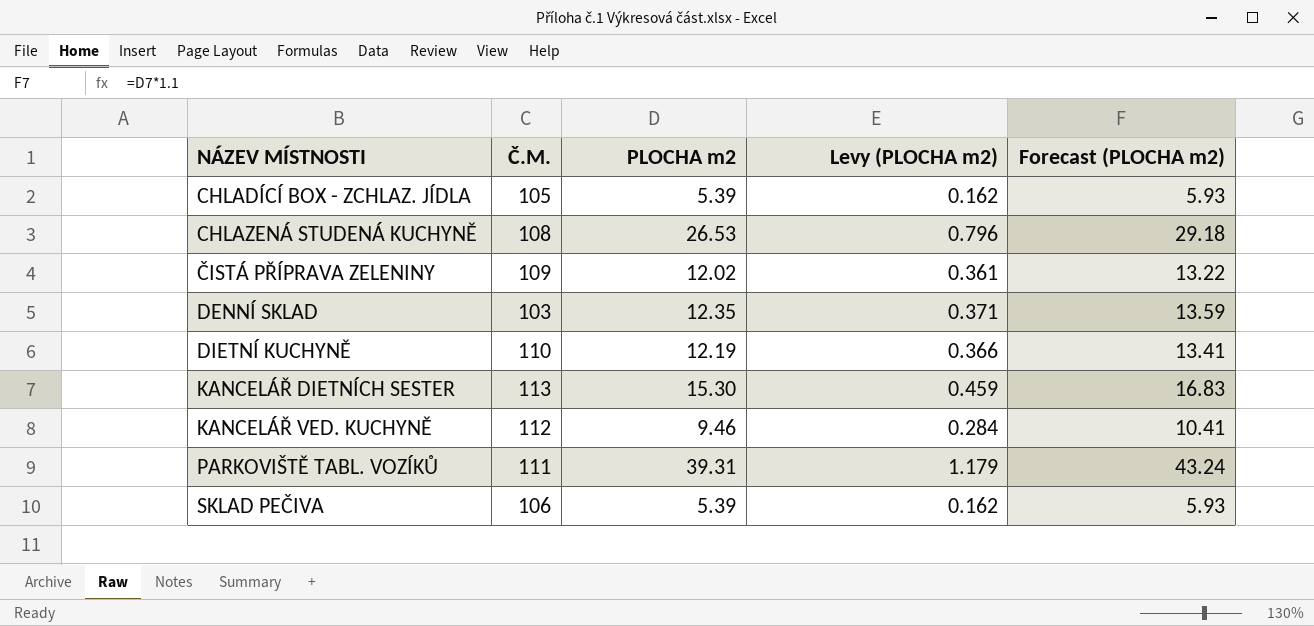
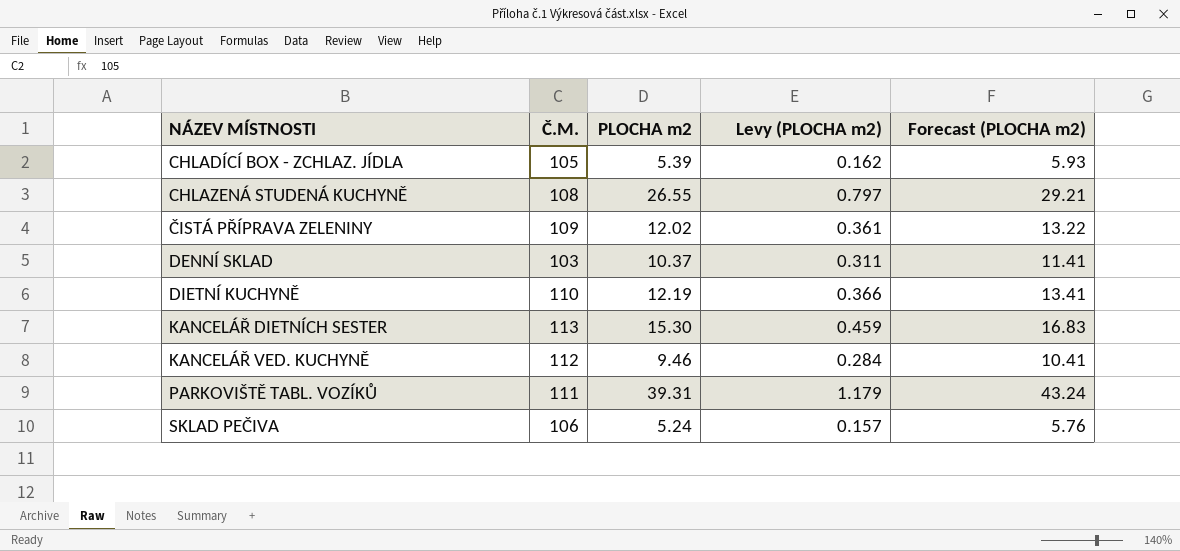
CHLAZENÁ STUDENÁ KUCHYNĚ | PLOCHA m2: 26.53 -> 26.55
CHLAZENÁ STUDENÁ KUCHYNĚ | Levy (PLOCHA m2): 0.796 -> 0.797
CHLAZENÁ STUDENÁ KUCHYNĚ | Forecast (PLOCHA m2): 29.18 -> 29.21
DENNÍ SKLAD | PLOCHA m2: 12.35 -> 10.37
DENNÍ SKLAD | Levy (PLOCHA m2): 0.371 -> 0.311
DENNÍ SKLAD | Forecast (PLOCHA m2): 13.59 -> 11.41
SKLAD PEČIVA | PLOCHA m2: 5.39 -> 5.24
SKLAD PEČIVA | Levy (PLOCHA m2): 0.162 -> 0.157
SKLAD PEČIVA | Forecast (PLOCHA m2): 5.93 -> 5.76

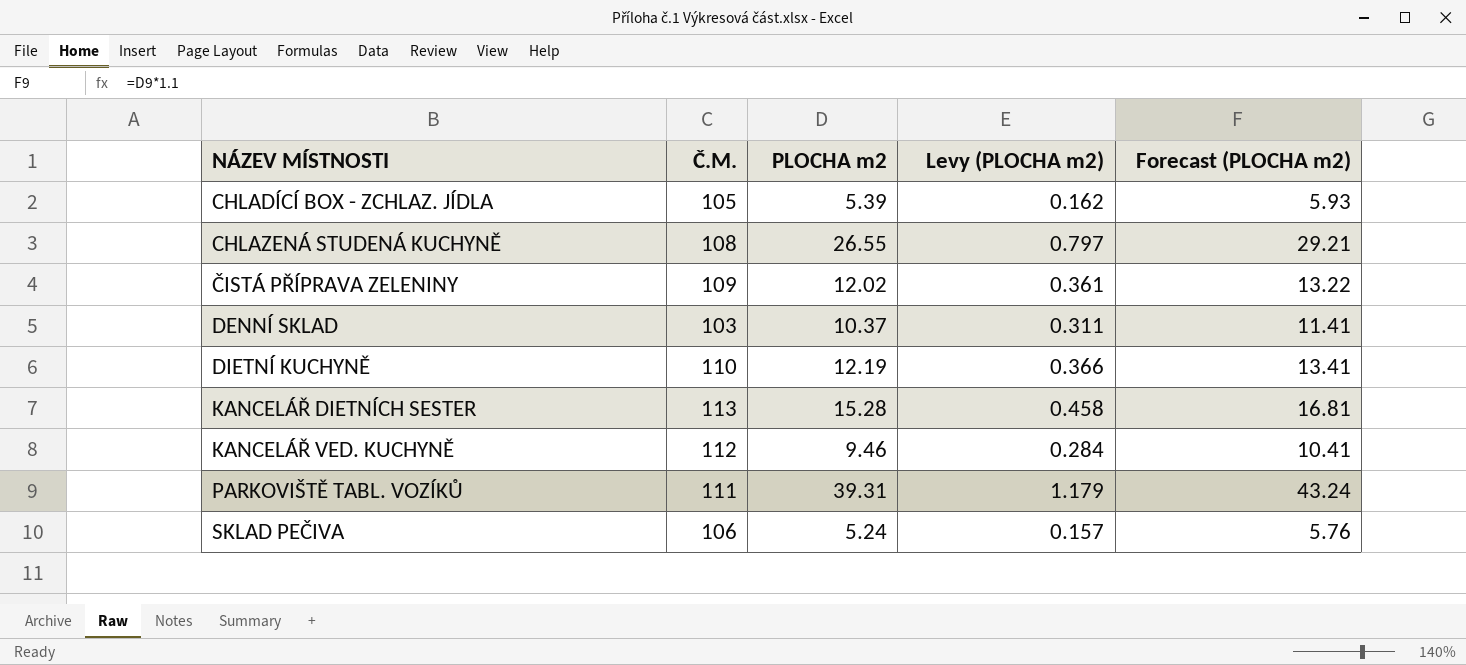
KANCELÁŘ DIETNÍCH SESTER | PLOCHA m2: 15.30 -> 15.28
KANCELÁŘ DIETNÍCH SESTER | Levy (PLOCHA m2): 0.459 -> 0.458
KANCELÁŘ DIETNÍCH SESTER | Forecast (PLOCHA m2): 16.83 -> 16.81

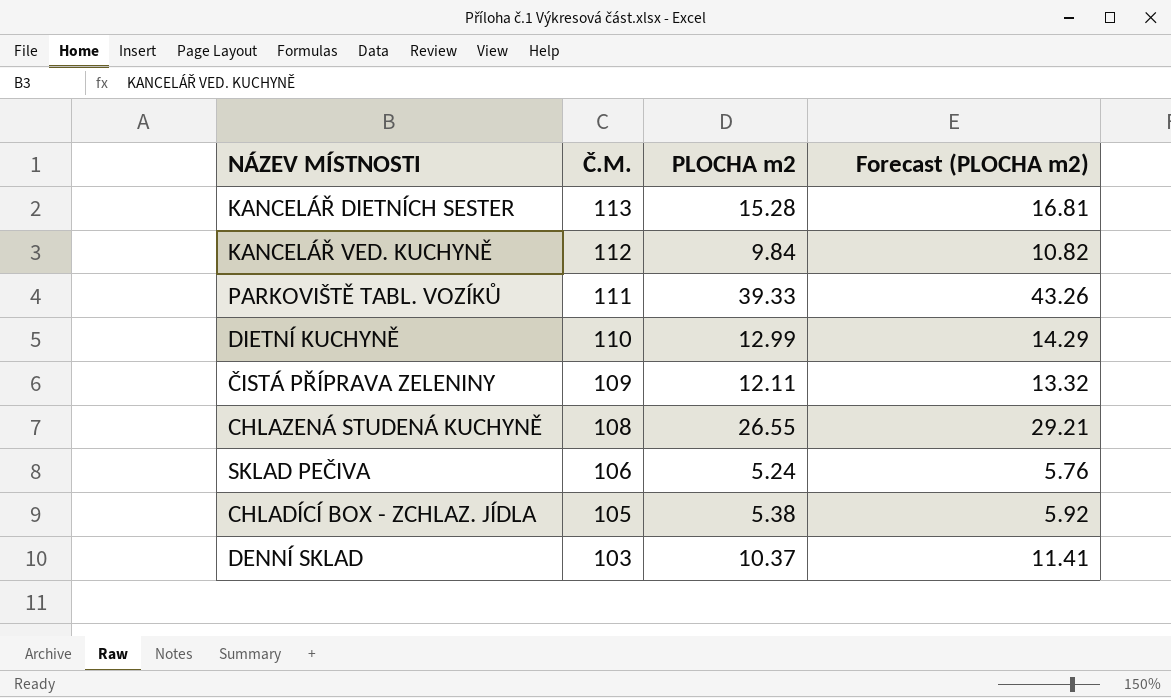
row order: NÁZEV MÍSTNOSTI ascending -> Č.M. descending
column Levy (PLOCHA m2) | formula: [PLOCHA m2] * 0.03 -> none
KANCELÁŘ VED. KUCHYNĚ | PLOCHA m2: 9.46 -> 9.84
KANCELÁŘ VED. KUCHYNĚ | Forecast (PLOCHA m2): 10.41 -> 10.82
PARKOVIŠTĚ TABL. VOZÍKŮ | PLOCHA m2: 39.31 -> 39.33
PARKOVIŠTĚ TABL. VOZÍKŮ | Forecast (PLOCHA m2): 43.24 -> 43.26
DIETNÍ KUCHYNĚ | PLOCHA m2: 12.19 -> 12.99
DIETNÍ KUCHYNĚ | Forecast (PLOCHA m2): 13.41 -> 14.29
ČISTÁ PŘÍPRAVA ZELENINY | PLOCHA m2: 12.02 -> 12.11
ČISTÁ PŘÍPRAVA ZELENINY | Forecast (PLOCHA m2): 13.22 -> 13.32
CHLADÍCÍ BOX - ZCHLAZ. JÍDLA | PLOCHA m2: 5.39 -> 5.38
CHLADÍCÍ BOX - ZCHLAZ. JÍDLA | Forecast (PLOCHA m2): 5.93 -> 5.92

